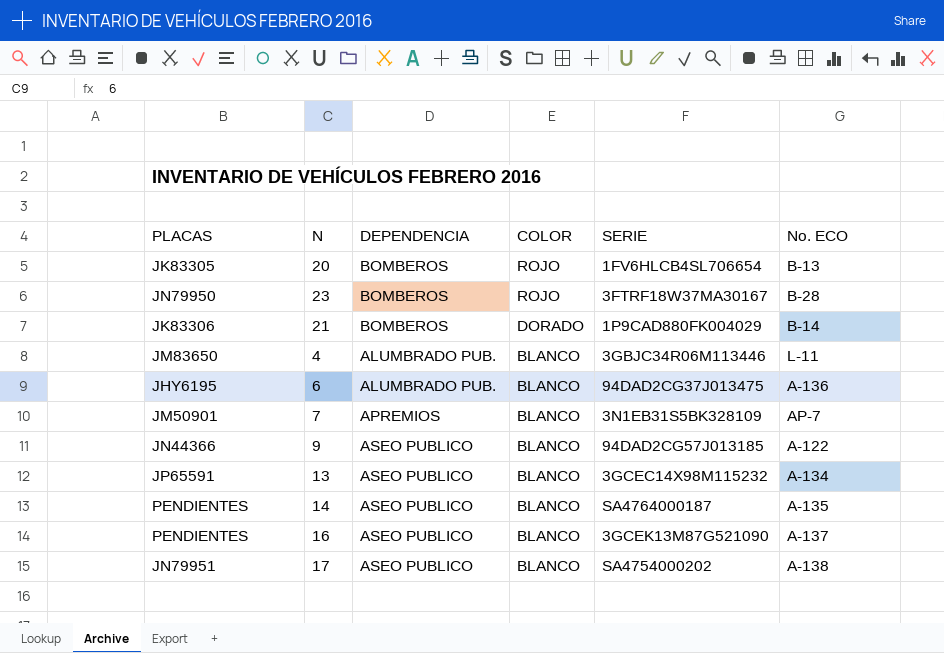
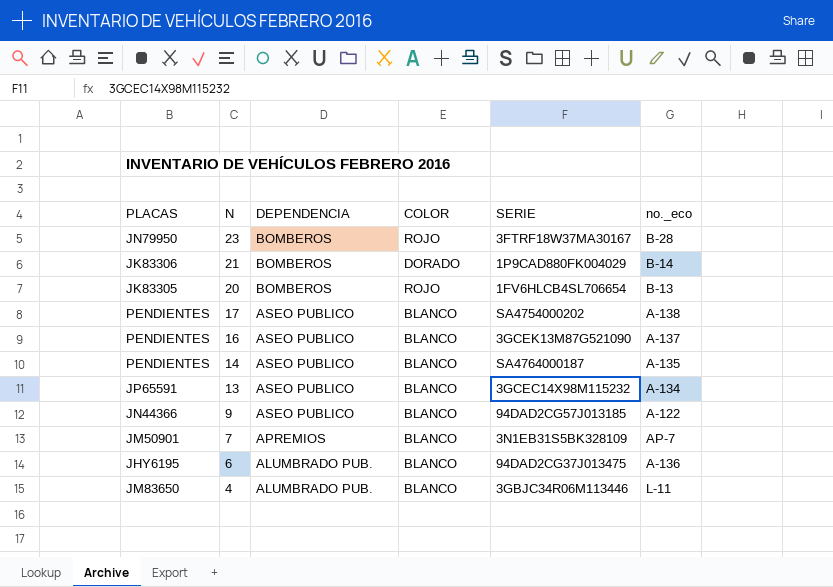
row order: COLOR descending -> N descending
column name: No. ECO -> no._eco
17 | PLACAS: JN79951 -> PENDIENTES

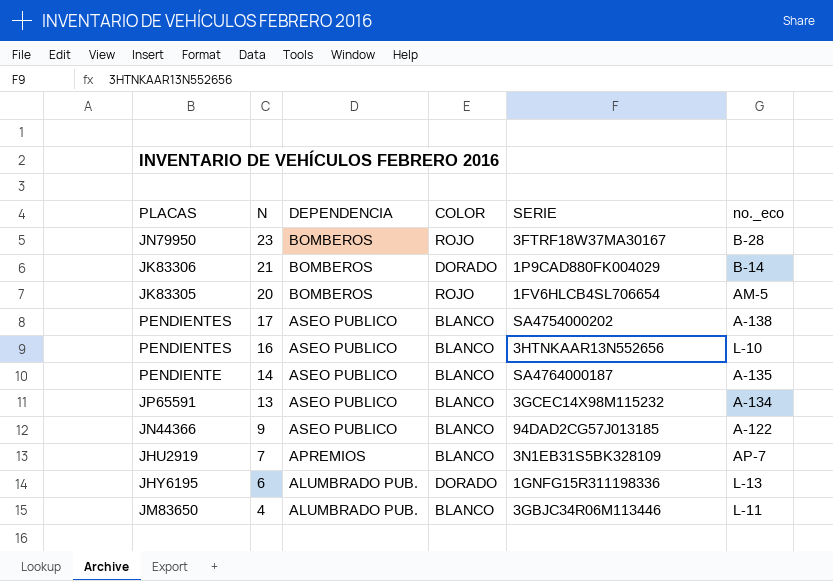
20 | no._eco: B-13 -> AM-5
16 | SERIE: 3GCEK13M87G521090 -> 3HTNKAAR13N552656
16 | no._eco: A-137 -> L-10
14 | PLACAS: PENDIENTES -> PENDIENTE
7 | PLACAS: JM50901 -> JHU2919
6 | COLOR: BLANCO -> DORADO
6 | SERIE: 94DAD2CG37J013475 -> 1GNFG15R311198336
6 | no._eco: A-136 -> L-13

